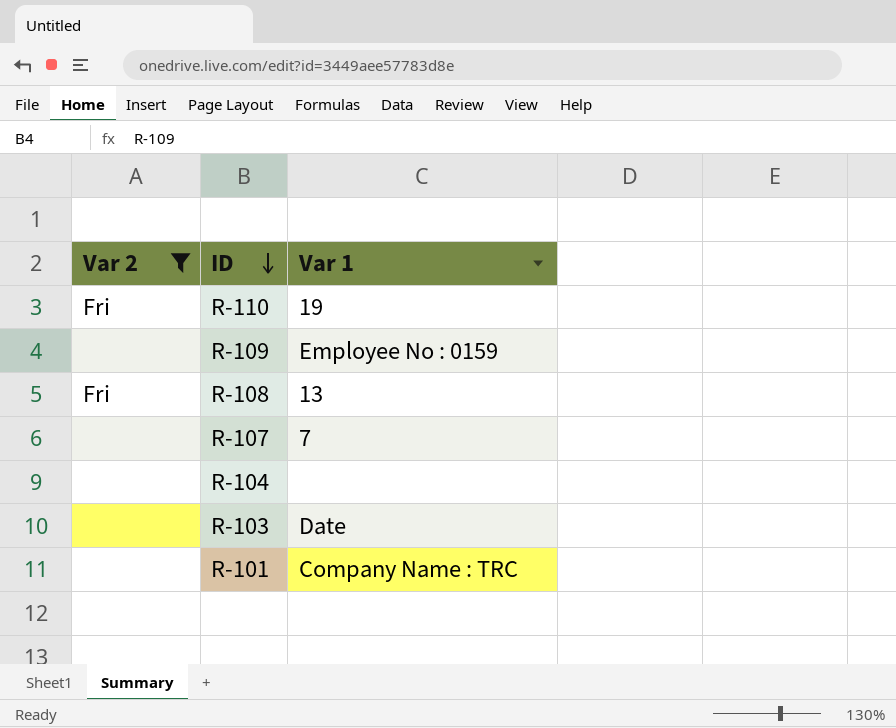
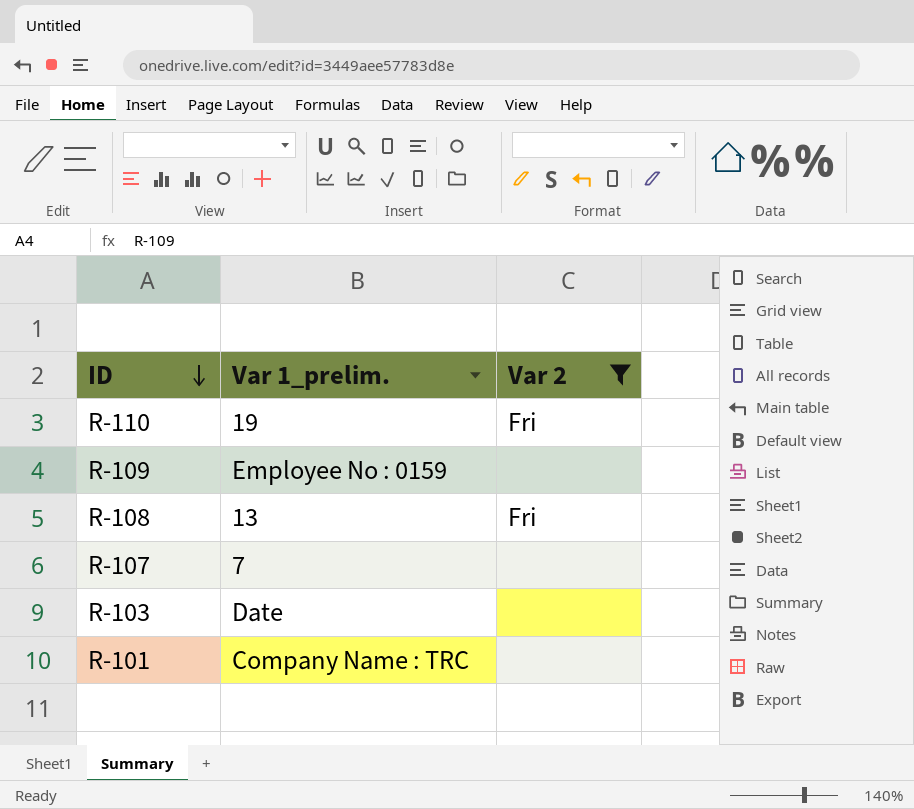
column name: Var 1 -> Var 1_prelim.
column Var 2 | position: 1 -> 3
row R-104: none | none -> none

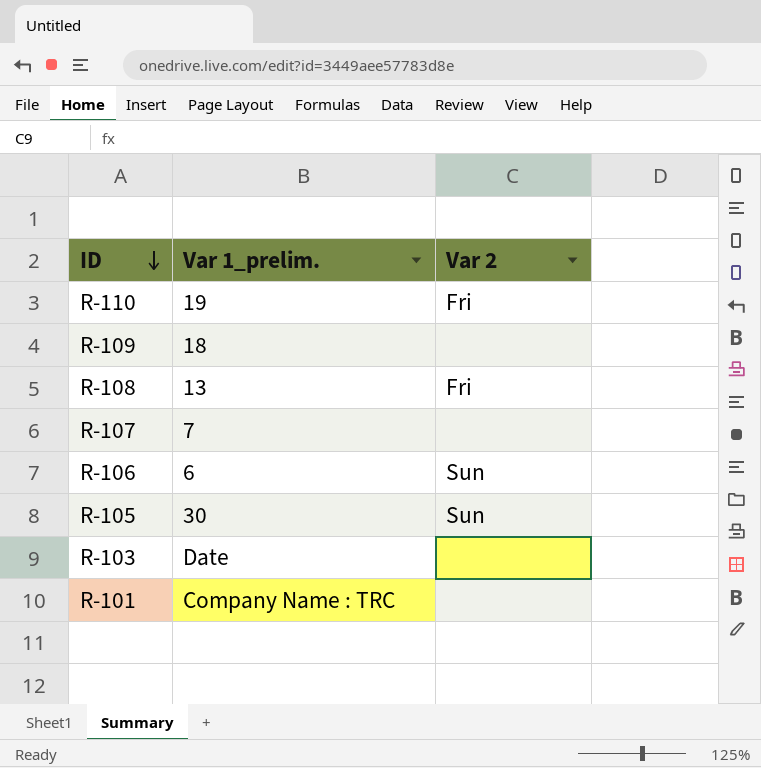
filter: Var 2 != Sun -> none
R-109 | Var 1_prelim.: Employee No : 0159 -> 18

